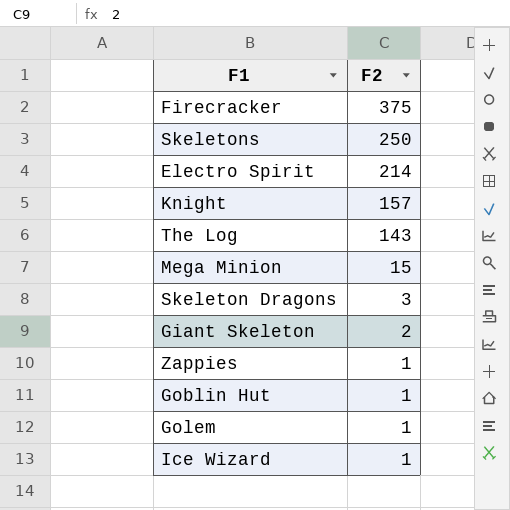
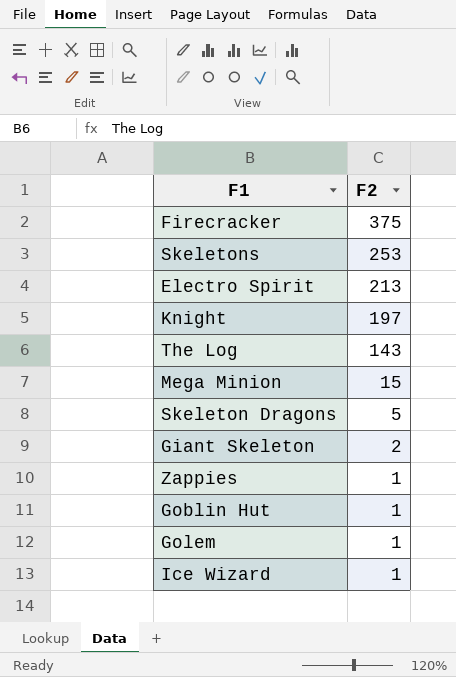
Skeletons | F2: 250 -> 253
Electro Spirit | F2: 214 -> 213
Knight | F2: 157 -> 197
Skeleton Dragons | F2: 3 -> 5

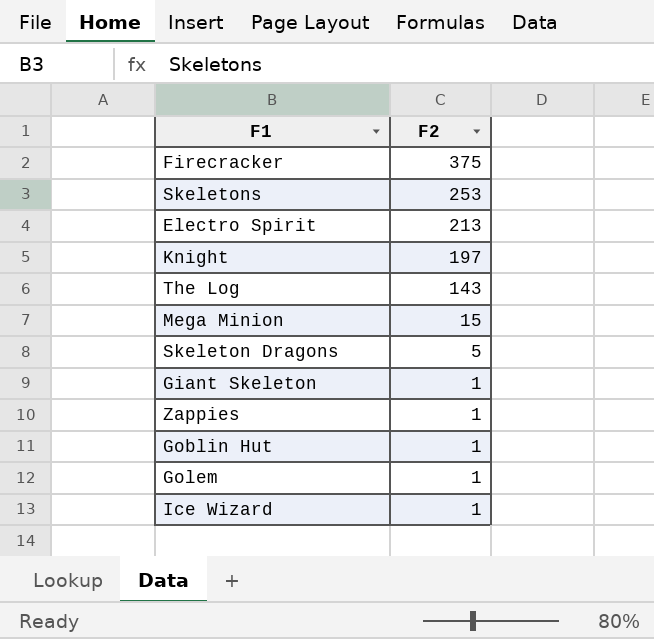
Giant Skeleton | F2: 2 -> 1

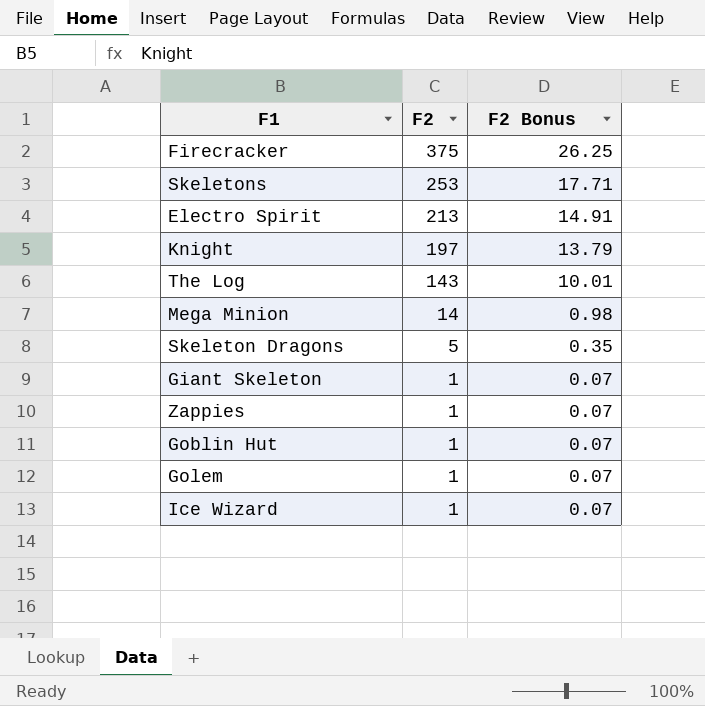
column F2 Bonus | formula: none -> [F2] * 0.07
Mega Minion | F2: 15 -> 14

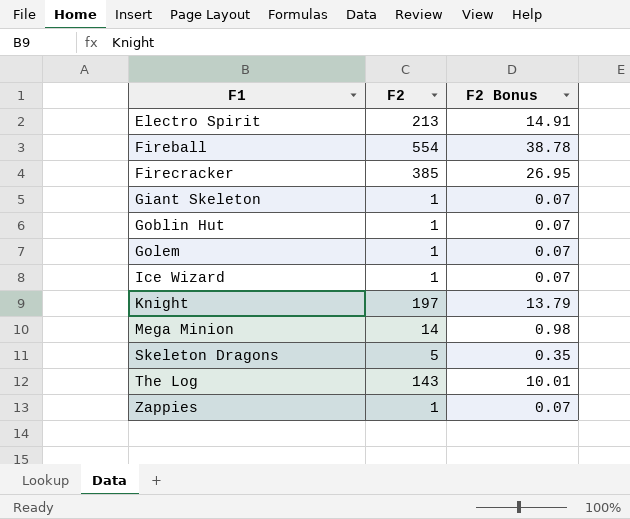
row order: F2 descending -> F1 ascending
row Skeletons: 253 | 17.71 -> none
row Fireball: none -> 554 | 38.78
Firecracker | F2: 375 -> 385
Firecracker | F2 Bonus: 26.25 -> 26.95

